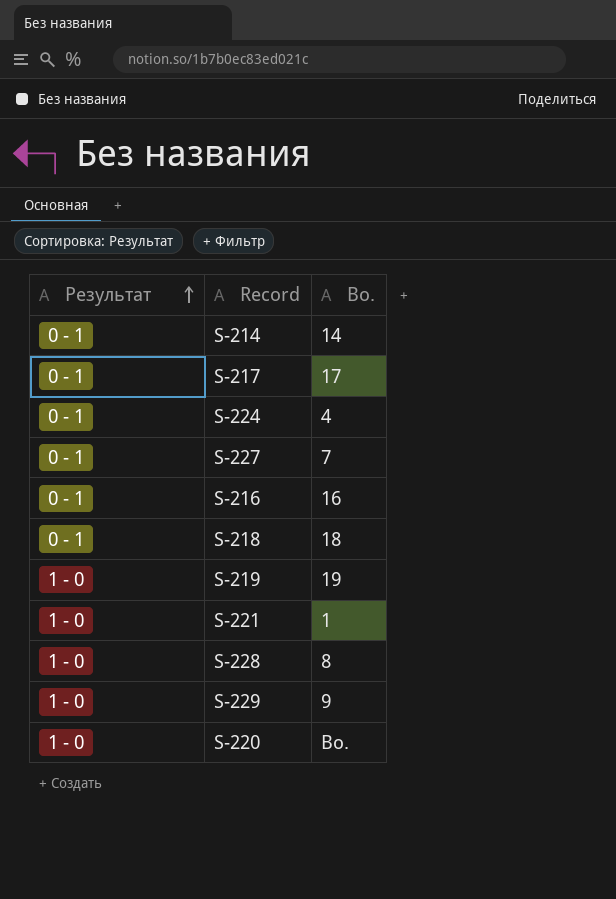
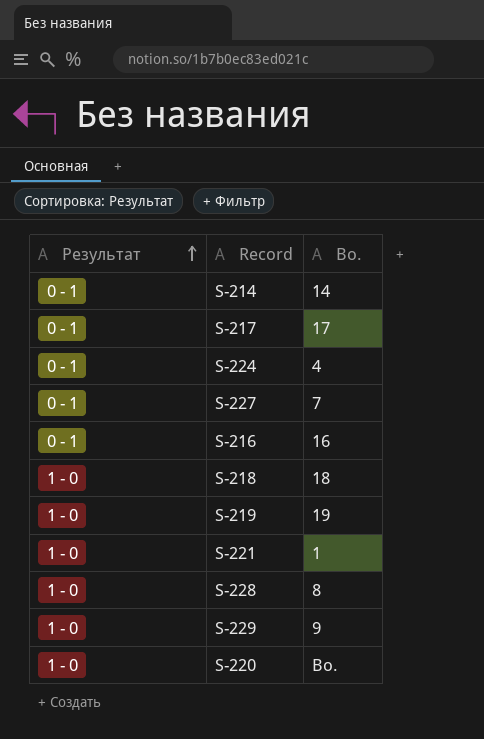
S-218 | Результат: 0 - 1 -> 1 - 0

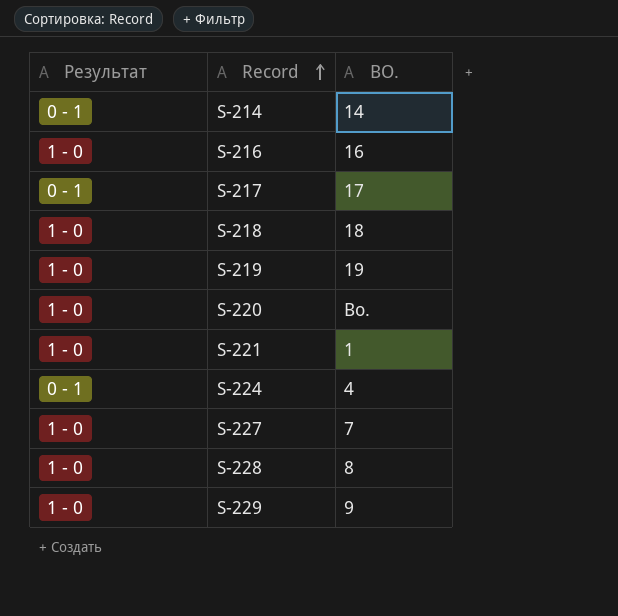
row order: Результат ascending -> Record ascending
column name: Bo. -> BO.
S-216 | Результат: 0 - 1 -> 1 - 0
S-227 | Результат: 0 - 1 -> 1 - 0

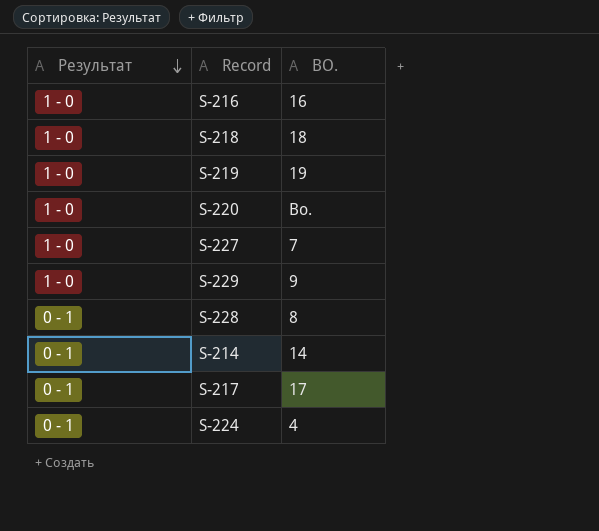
row order: Record ascending -> Результат descending
row S-221: 1 - 0 | 1 -> none
S-228 | Результат: 1 - 0 -> 0 - 1

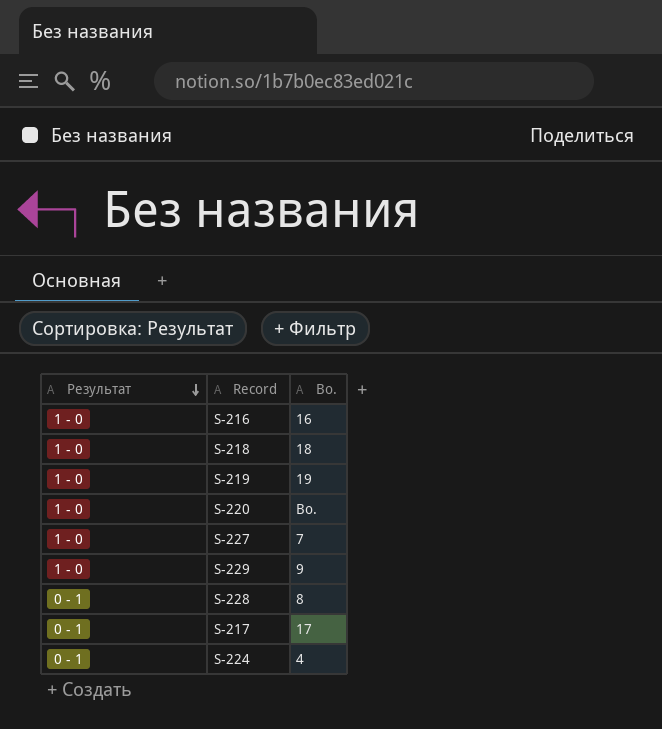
column name: BO. -> Bo.
row S-214: 0 - 1 | 14 -> none

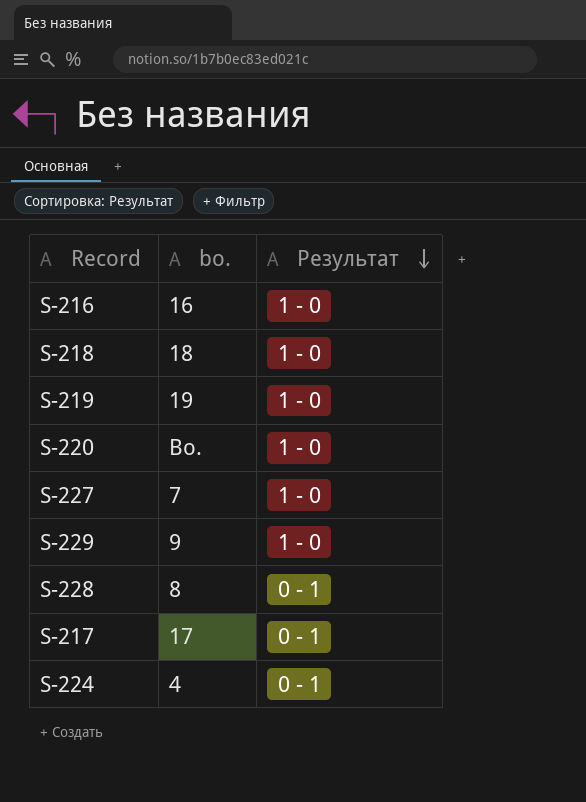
column name: Bo. -> bo.
column Результат | position: 1 -> 3

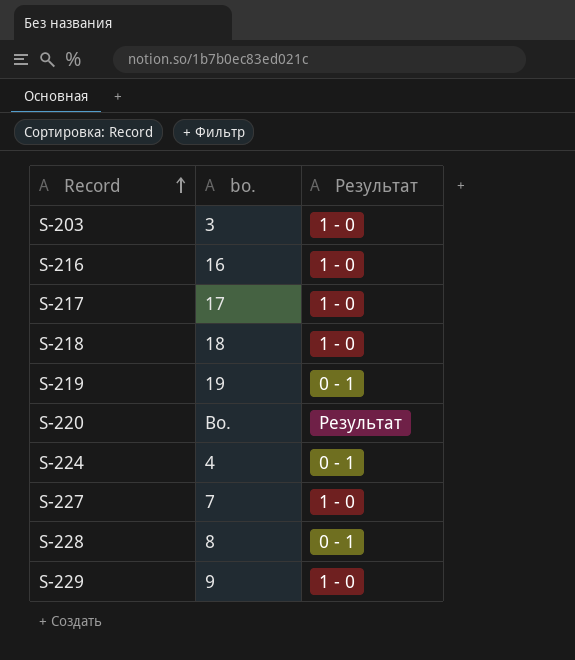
row order: Результат descending -> Record ascending
row S-203: none -> 3 | 1 - 0
S-217 | Результат: 0 - 1 -> 1 - 0
S-219 | Результат: 1 - 0 -> 0 - 1
S-220 | Результат: 1 - 0 -> Результат

